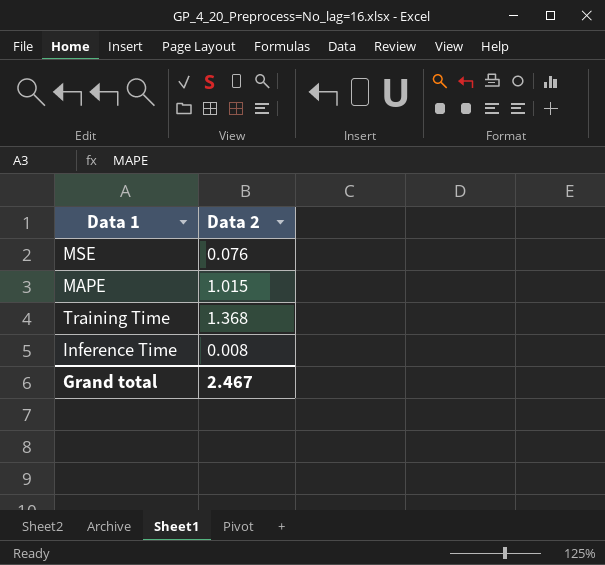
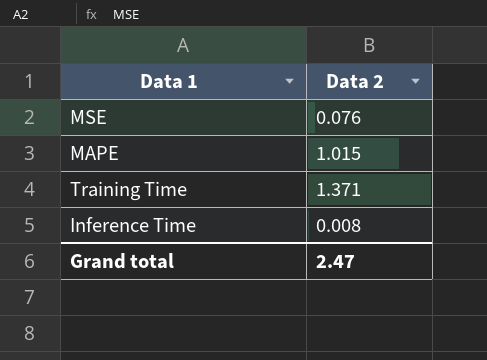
Training Time | Data 2: 1.368 -> 1.371
Grand total | Data 2: 2.467 -> 2.47

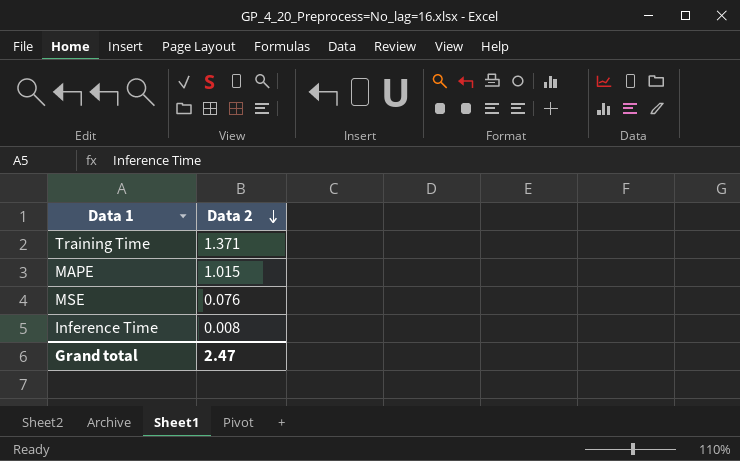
row order: none -> Data 2 descending

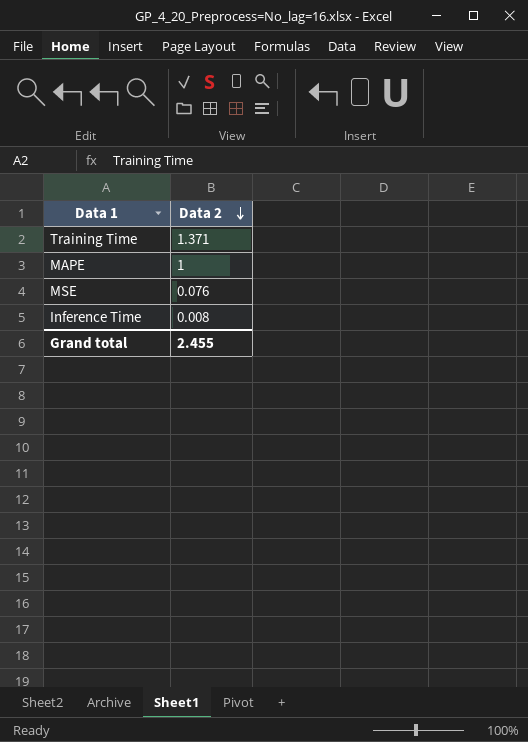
MAPE | Data 2: 1.015 -> 1
Grand total | Data 2: 2.47 -> 2.455

